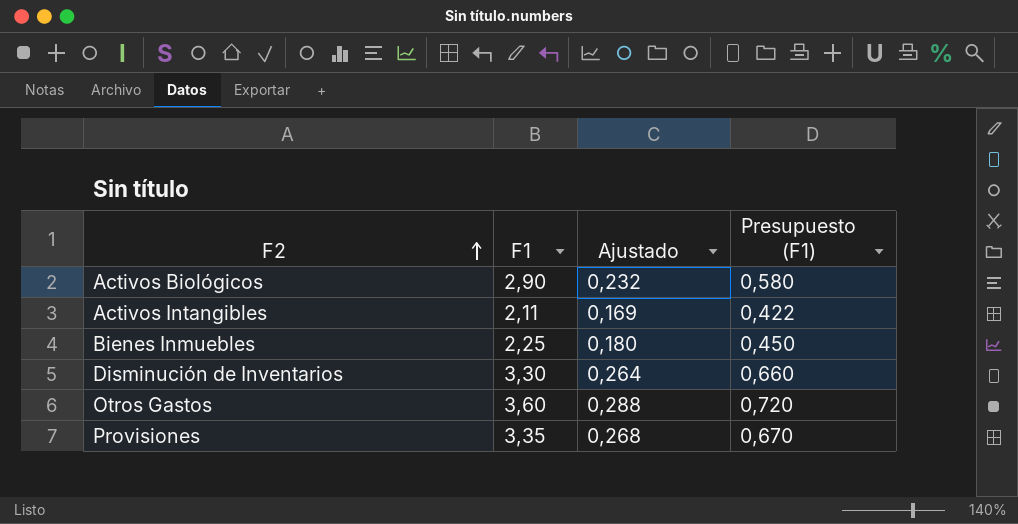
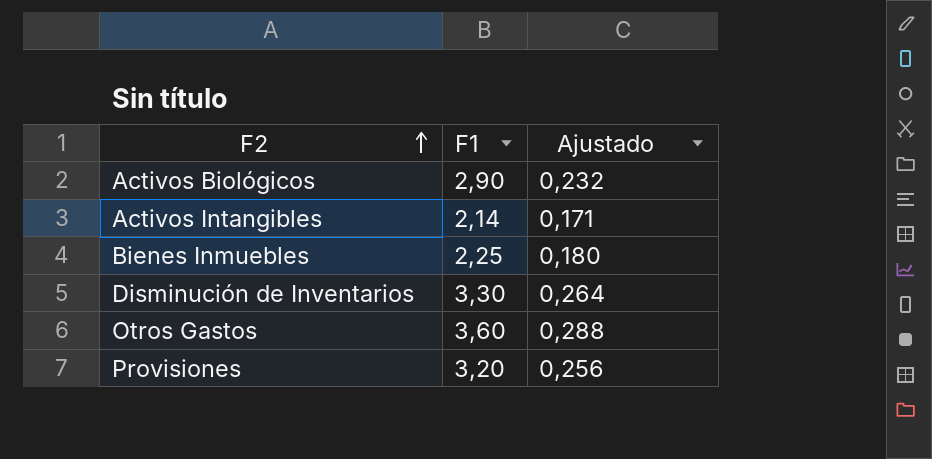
column Presupuesto (F1) | formula: [F1] * 0,2 -> none
Activos Intangibles | F1: 2,11 -> 2,14
Activos Intangibles | Ajustado: 0,169 -> 0,171
Provisiones | F1: 3,35 -> 3,20
Provisiones | Ajustado: 0,268 -> 0,256

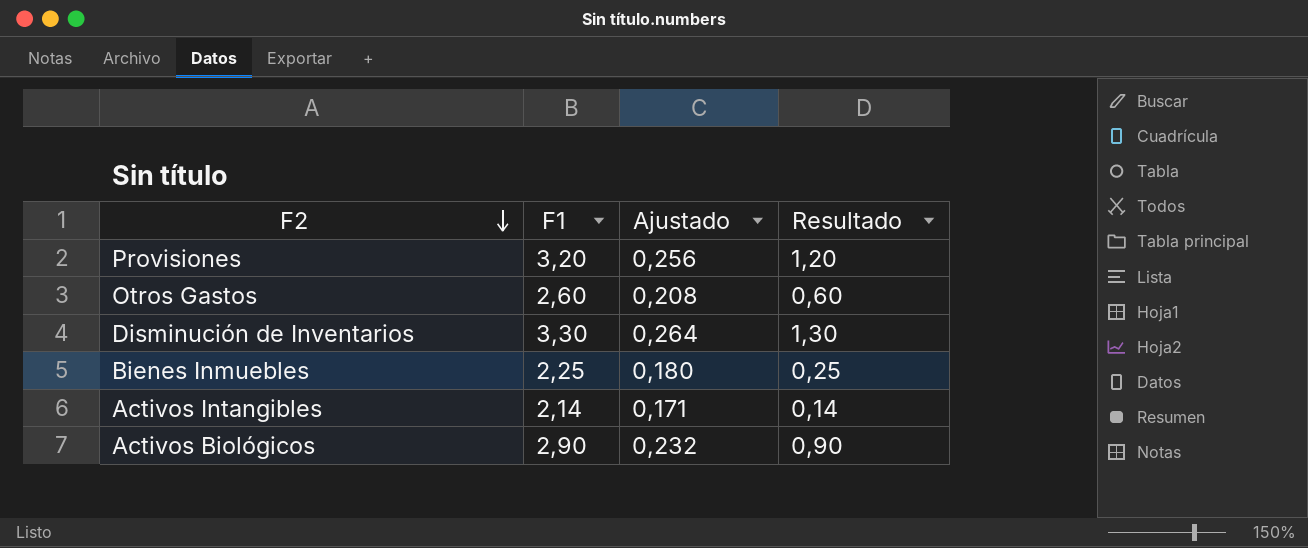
row order: F2 ascending -> F2 descending
column Resultado | formula: none -> [F1] - 2
Otros Gastos | F1: 3,60 -> 2,60
Otros Gastos | Ajustado: 0,288 -> 0,208

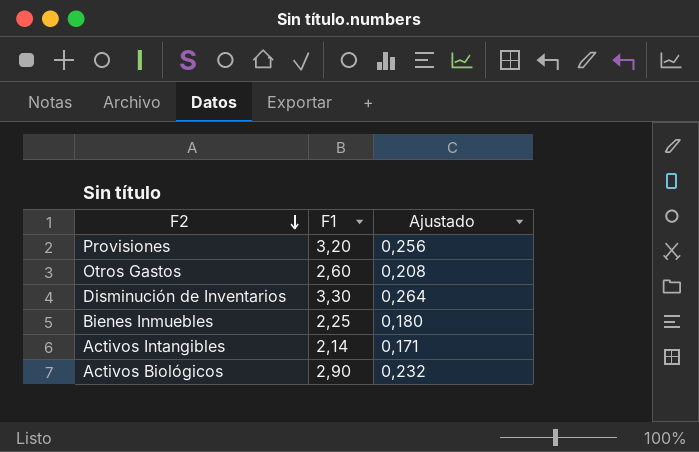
column Resultado | formula: [F1] - 2 -> none

